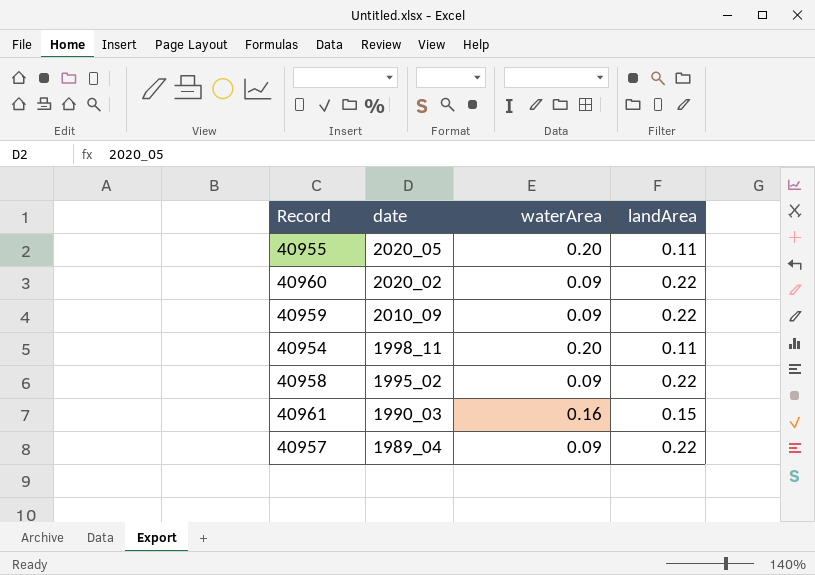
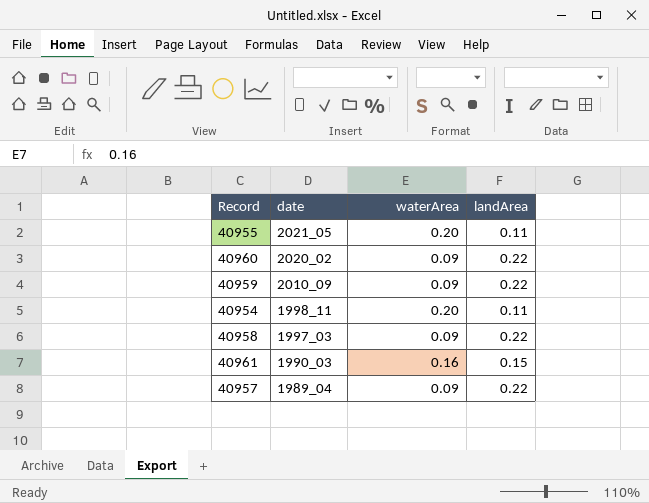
40955 | date: 2020_05 -> 2021_05
40958 | date: 1995_02 -> 1997_03

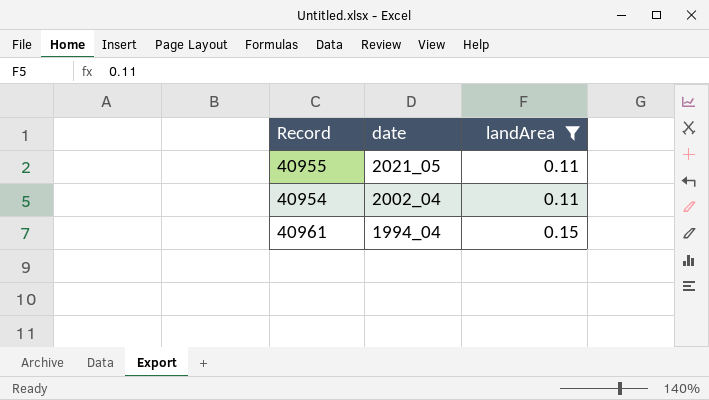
filter: none -> landArea != 0.22
column waterArea | position: 3 -> none
40954 | date: 1998_11 -> 2002_04
40961 | date: 1990_03 -> 1994_04

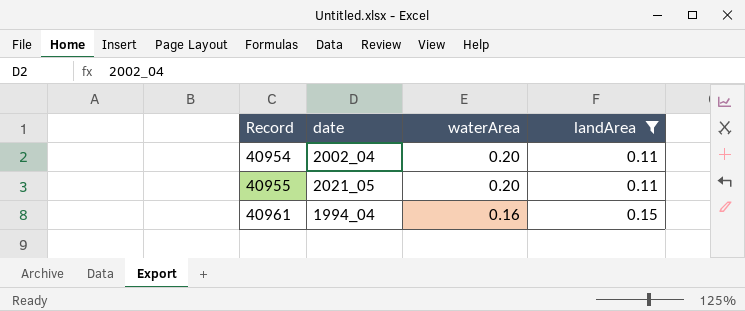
row order: date descending -> Record ascending
column waterArea | position: none -> 3

